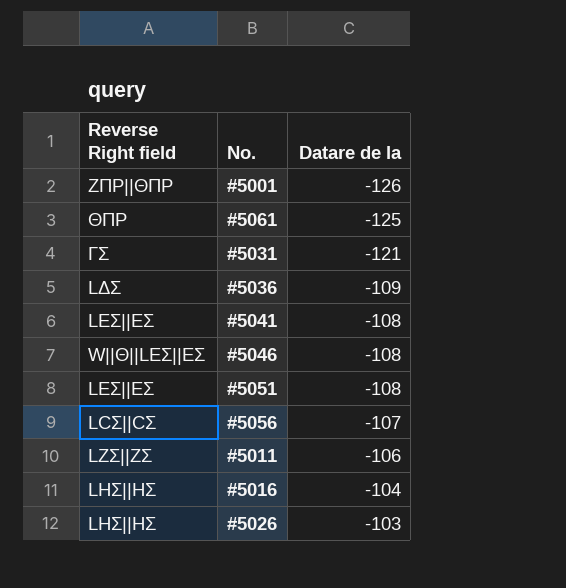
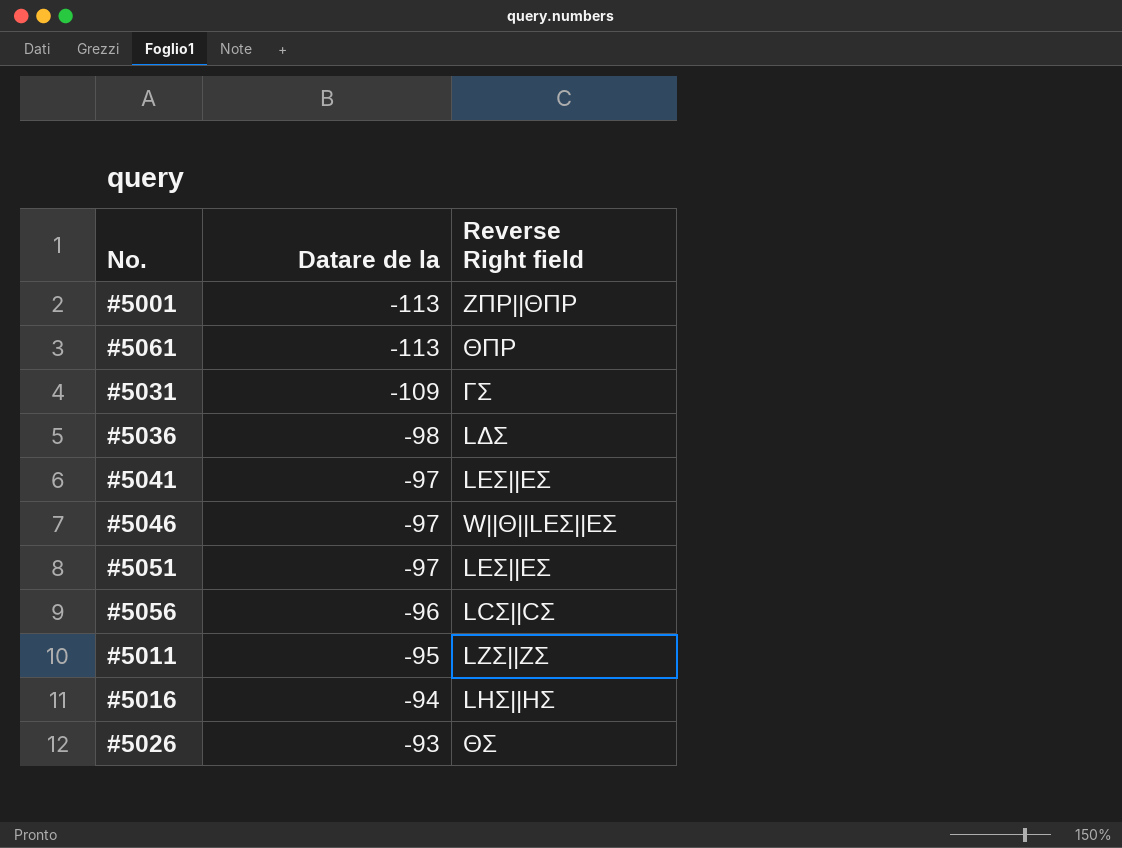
column Reverse Right field | position: 1 -> 3
#5001 | Datare de la: -126 -> -113
#5061 | Datare de la: -125 -> -113
#5031 | Datare de la: -121 -> -109
#5036 | Datare de la: -109 -> -98
#5041 | Datare de la: -108 -> -97
#5046 | Datare de la: -108 -> -97
#5051 | Datare de la: -108 -> -97
#5056 | Datare de la: -107 -> -96
#5011 | Datare de la: -106 -> -95
#5016 | Datare de la: -104 -> -94
#5026 | Datare de la: -103 -> -93
#5026 | Reverse Right field: LΗΣ||ΗΣ -> ΘΣ

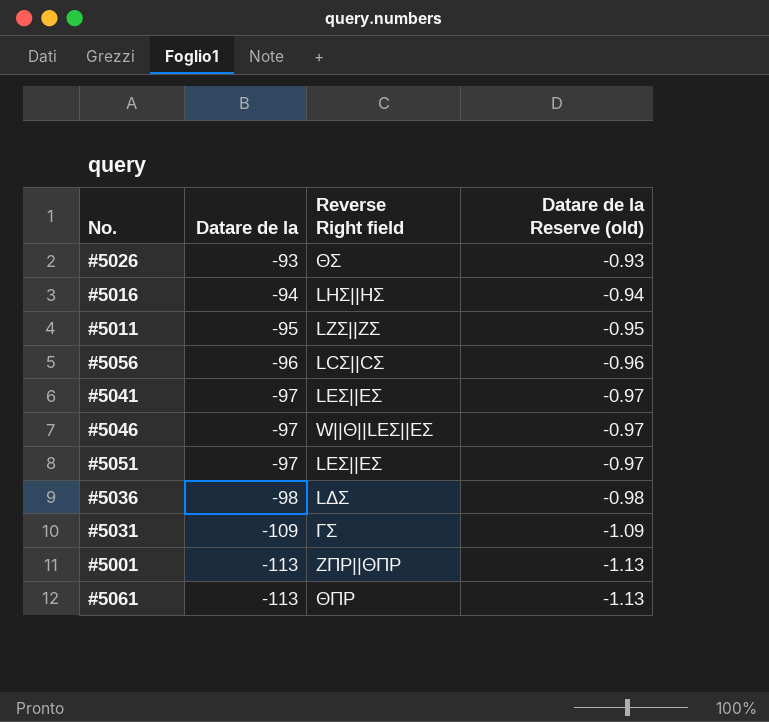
row order: Datare de la ascending -> Datare de la descending
column Datare de la Reserve (old) | formula: none -> [Datare de la] * 0.01

